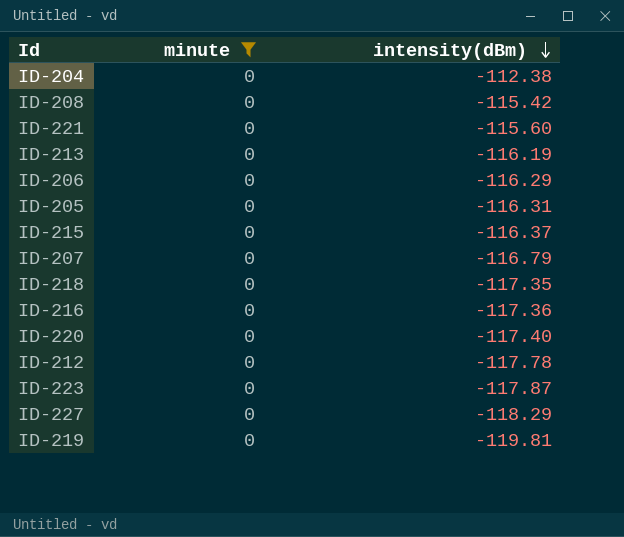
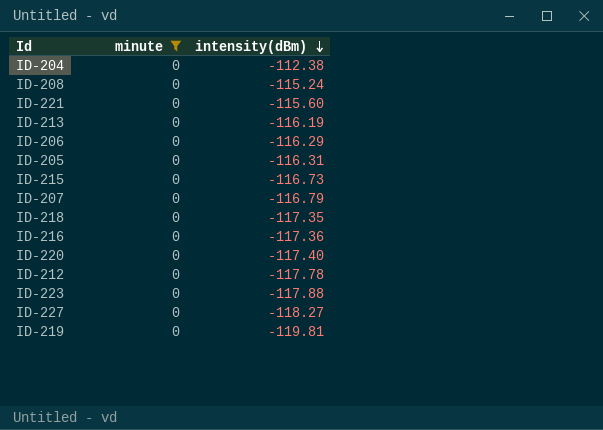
ID-208 | intensity(dBm): -115.42 -> -115.24
ID-215 | intensity(dBm): -116.37 -> -116.73
ID-223 | intensity(dBm): -117.87 -> -117.88
ID-227 | intensity(dBm): -118.29 -> -118.27

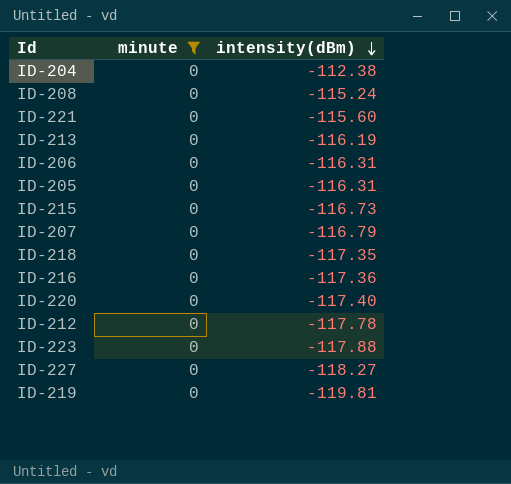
ID-206 | intensity(dBm): -116.29 -> -116.31

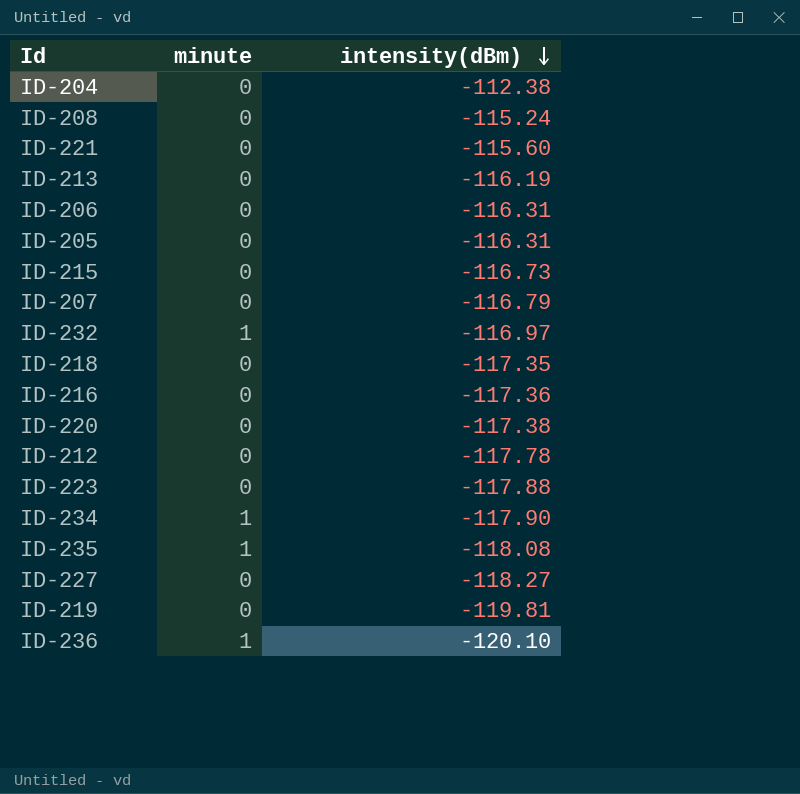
filter: minute = 0 -> none
ID-220 | intensity(dBm): -117.40 -> -117.38

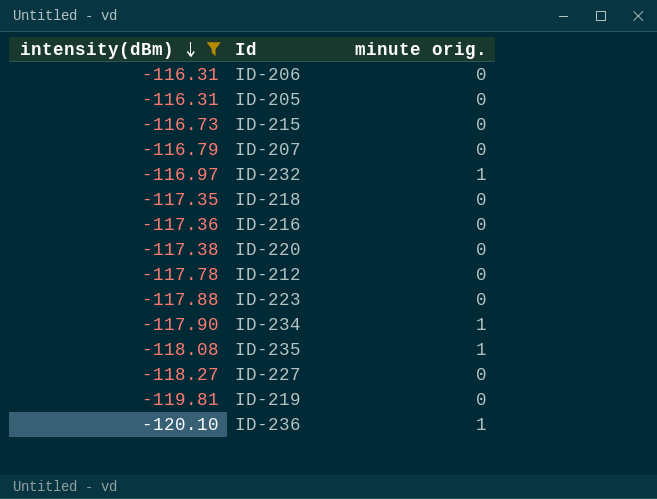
filter: none -> intensity(dBm) <= -116.31
column intensity(dBm) | position: 3 -> 1
column name: minute -> minute orig.

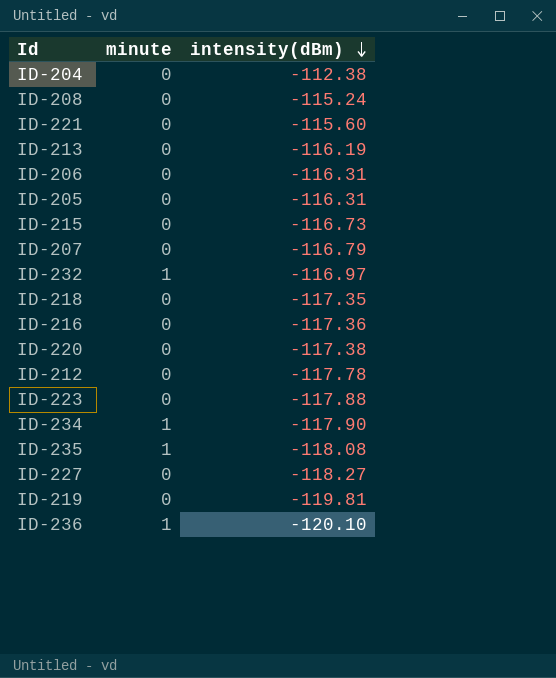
filter: intensity(dBm) <= -116.31 -> none
column name: minute orig. -> minute
column intensity(dBm) | position: 1 -> 3

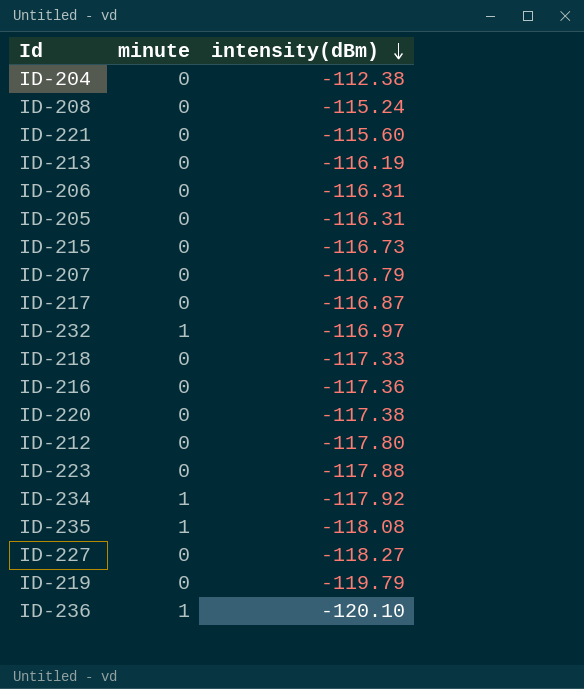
row ID-217: none -> 0 | -116.87
ID-218 | intensity(dBm): -117.35 -> -117.33
ID-212 | intensity(dBm): -117.78 -> -117.80
ID-234 | intensity(dBm): -117.90 -> -117.92
ID-219 | intensity(dBm): -119.81 -> -119.79

